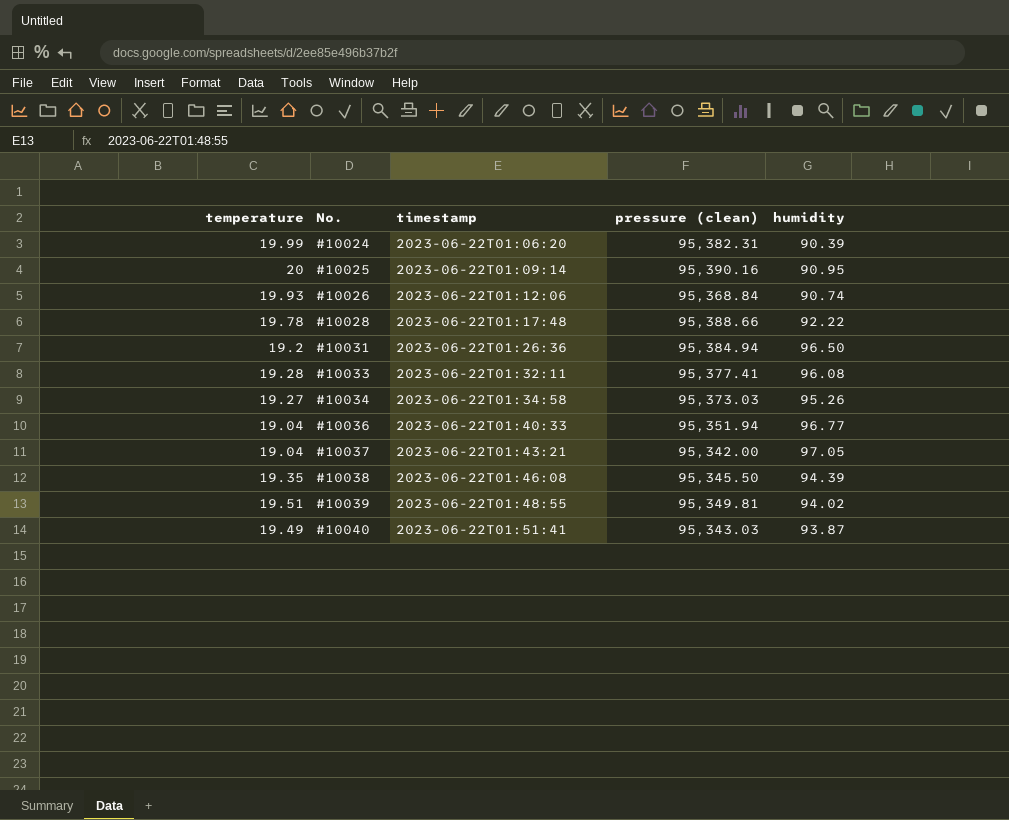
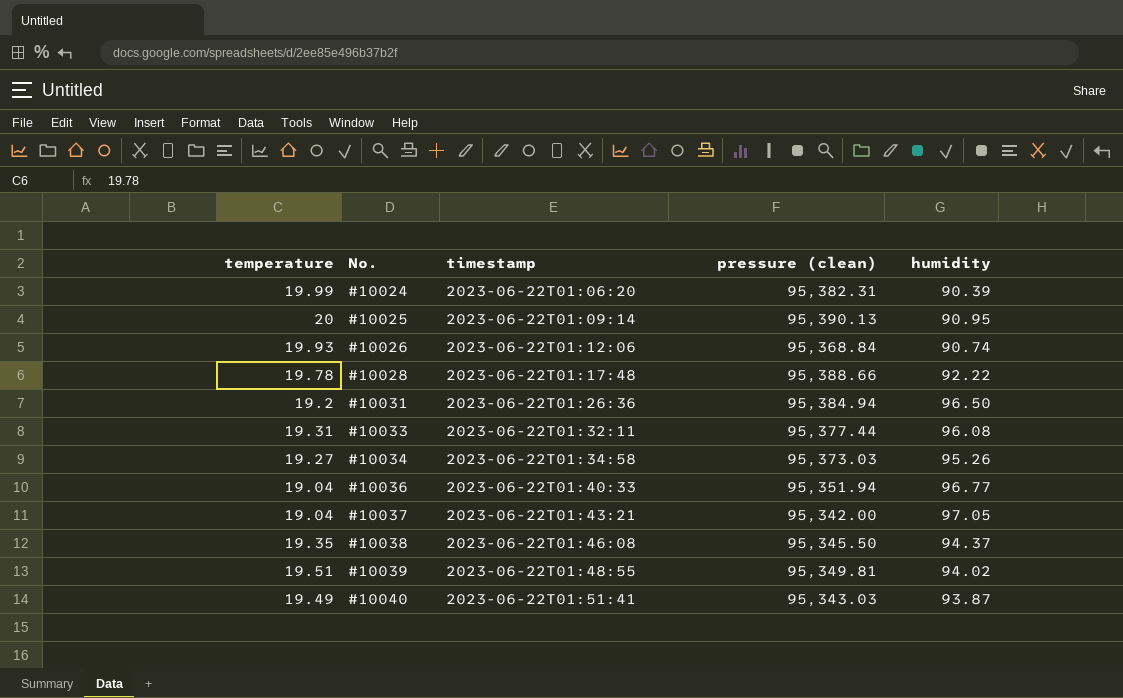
#10025 | pressure (clean): 95,390.16 -> 95,390.13
#10033 | temperature: 19.28 -> 19.31
#10033 | pressure (clean): 95,377.41 -> 95,377.44
#10038 | humidity: 94.39 -> 94.37

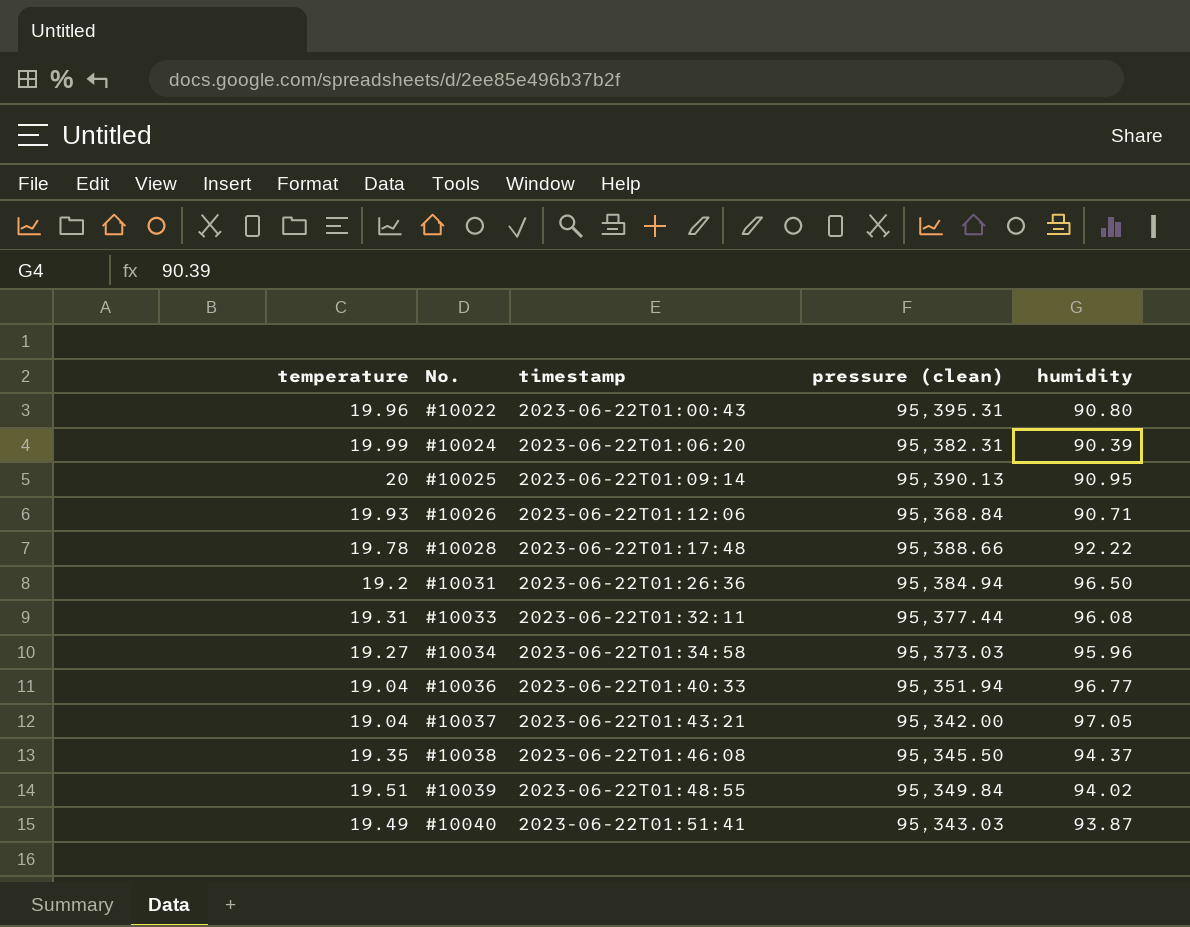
row #10022: none -> 19.96 | 2023-06-22T01:00:43 | 95,395.31 | 90.80
#10026 | humidity: 90.74 -> 90.71
#10034 | humidity: 95.26 -> 95.96
#10039 | pressure (clean): 95,349.81 -> 95,349.84

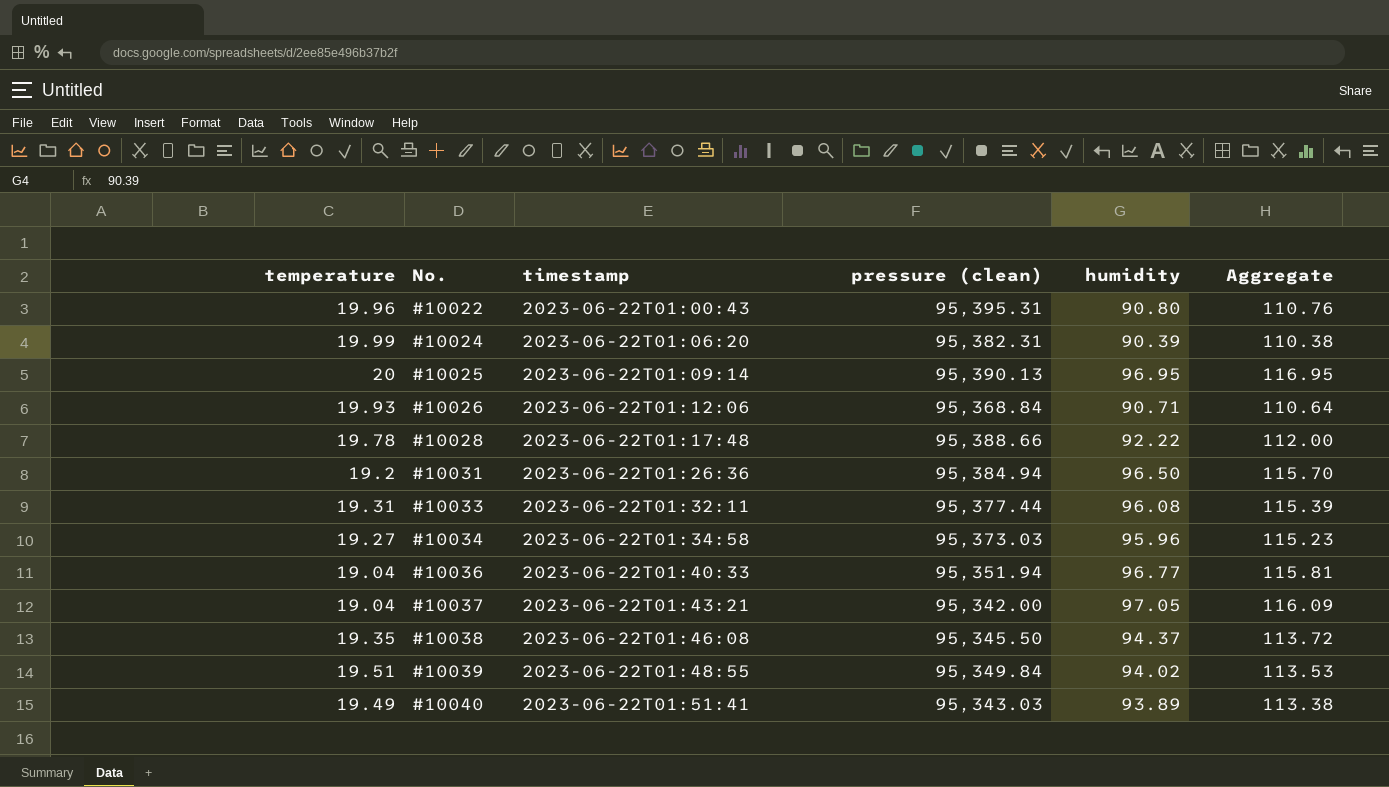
column Aggregate | formula: none -> [temperature] + [humidity]
#10025 | humidity: 90.95 -> 96.95
#10040 | humidity: 93.87 -> 93.89

